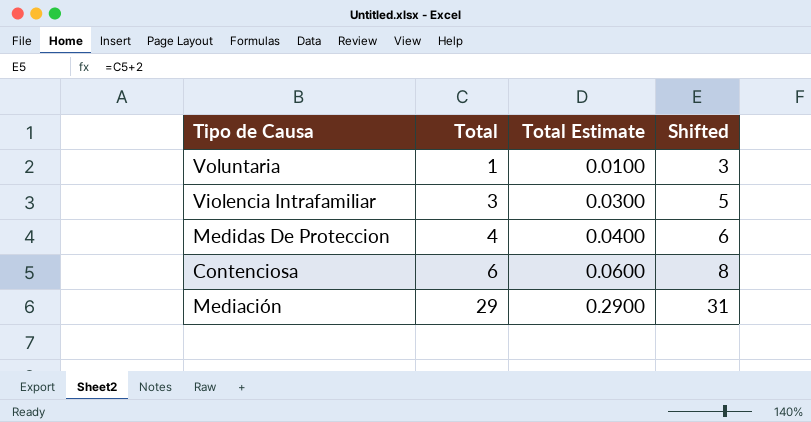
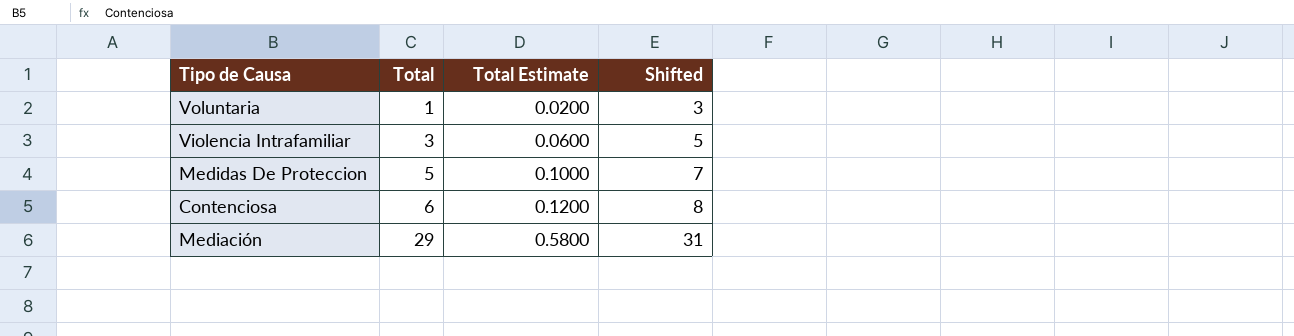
column Total Estimate | formula: [Total] * 0.01 -> [Total] * 0.02
Medidas De Proteccion | Total: 4 -> 5
Medidas De Proteccion | Shifted: 6 -> 7

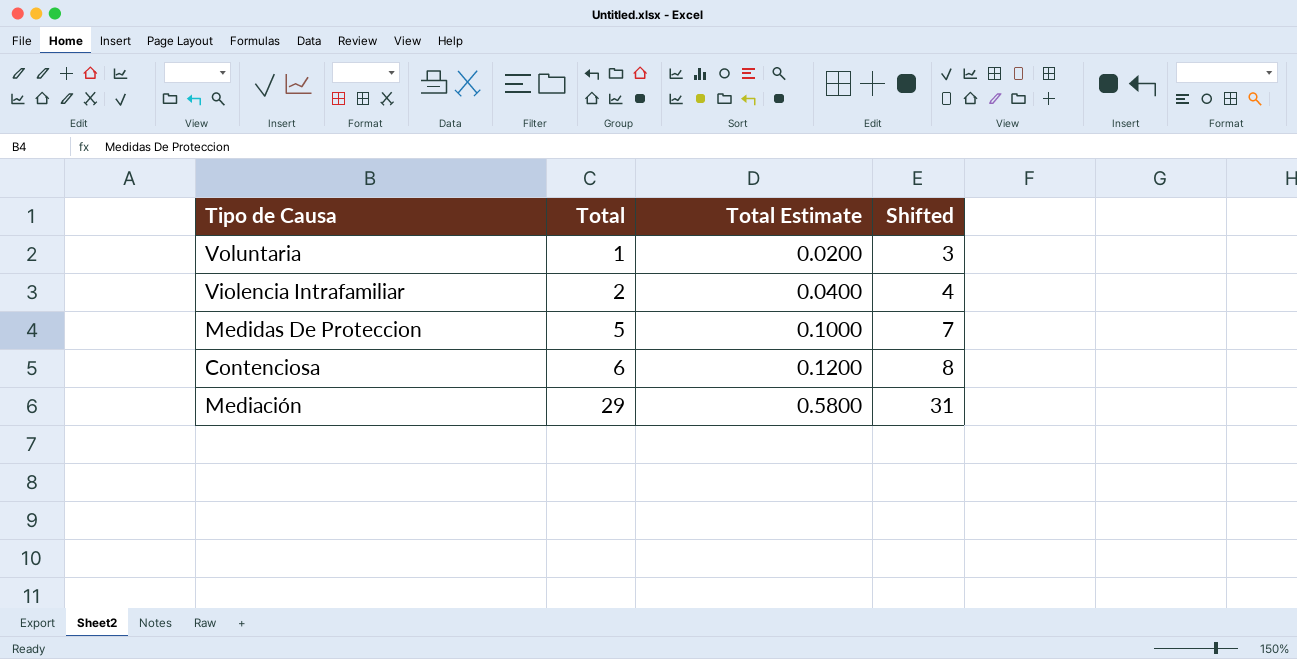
Violencia Intrafamiliar | Total: 3 -> 2
Violencia Intrafamiliar | Total Estimate: 0.0600 -> 0.0400
Violencia Intrafamiliar | Shifted: 5 -> 4

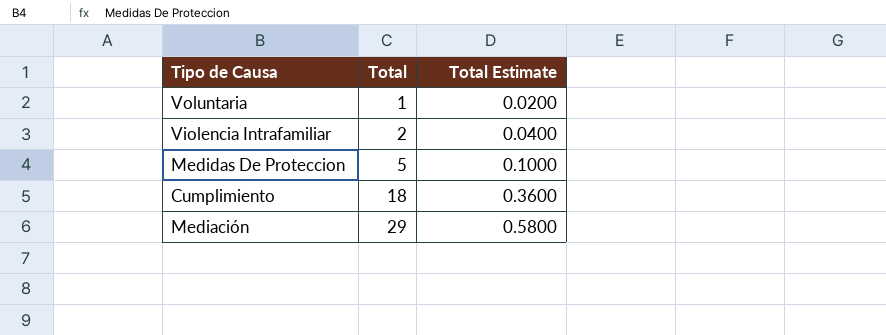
column Shifted | formula: [Total] + 2 -> none
row Contenciosa: 6 | 0.1200 | 8 -> none
row Cumplimiento: none -> 18 | 0.3600

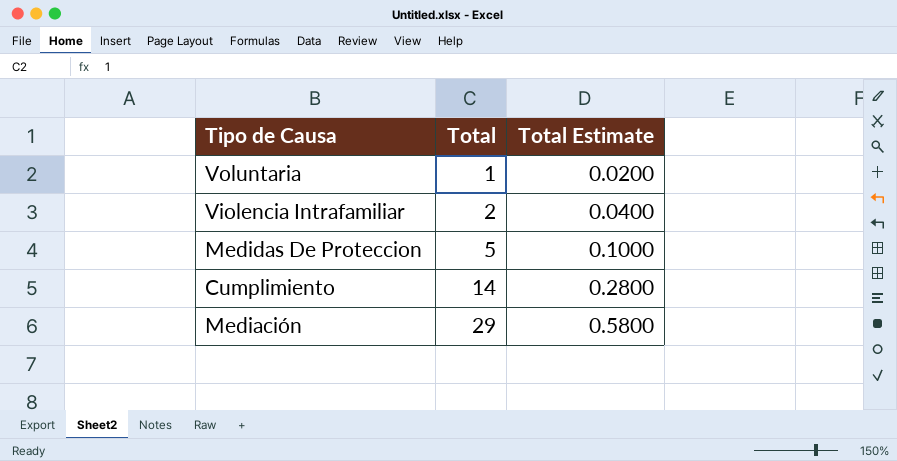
Cumplimiento | Total: 18 -> 14
Cumplimiento | Total Estimate: 0.3600 -> 0.2800

